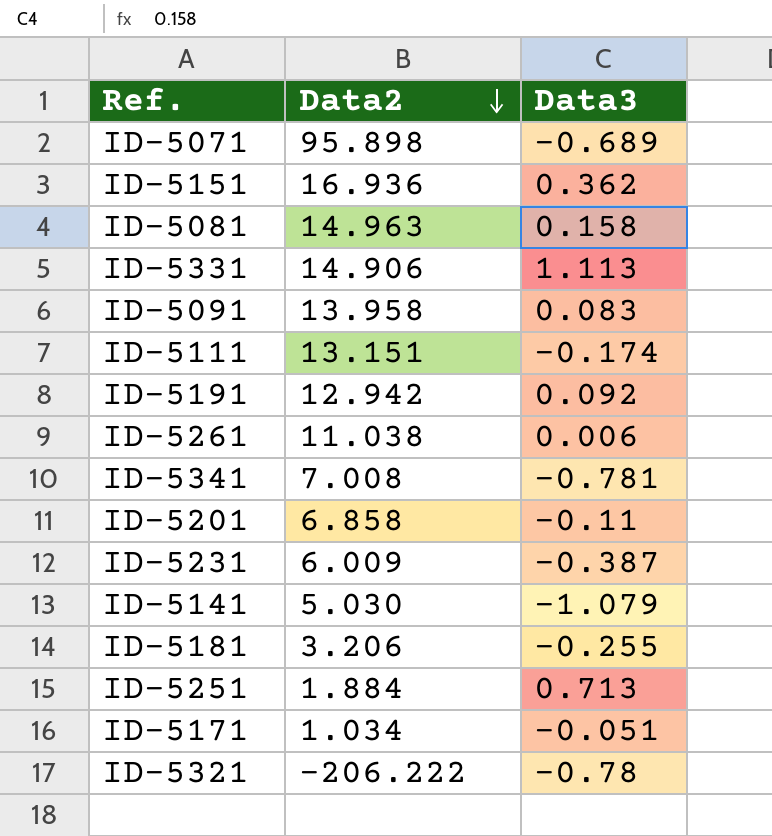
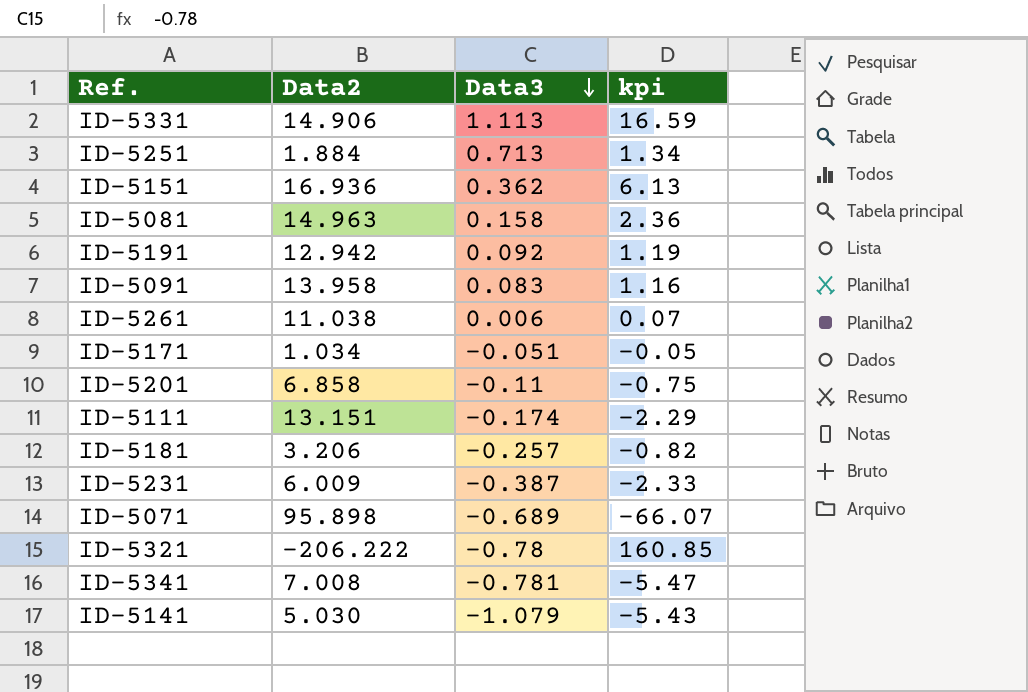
row order: Data2 descending -> Data3 descending
column kpi | formula: none -> [Data2] * [Data3]
ID-5181 | Data3: -0.255 -> -0.257

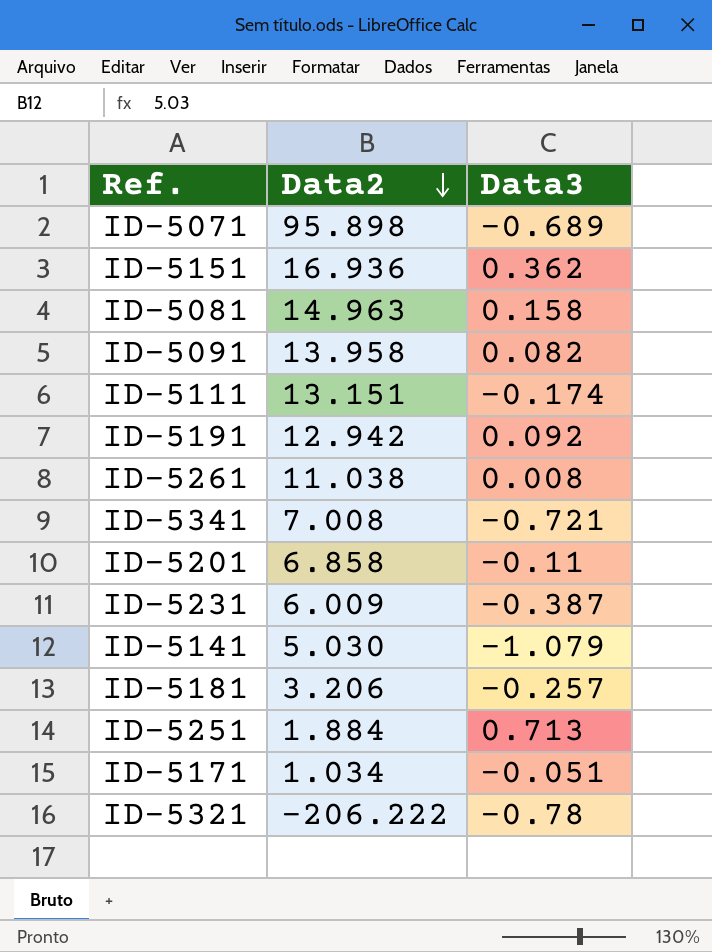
row order: Data3 descending -> Data2 descending
column kpi | formula: [Data2] * [Data3] -> none
row ID-5331: 14.906 | 1.113 | 16.59 -> none
ID-5091 | Data3: 0.083 -> 0.082
ID-5261 | Data3: 0.006 -> 0.008
ID-5341 | Data3: -0.781 -> -0.721

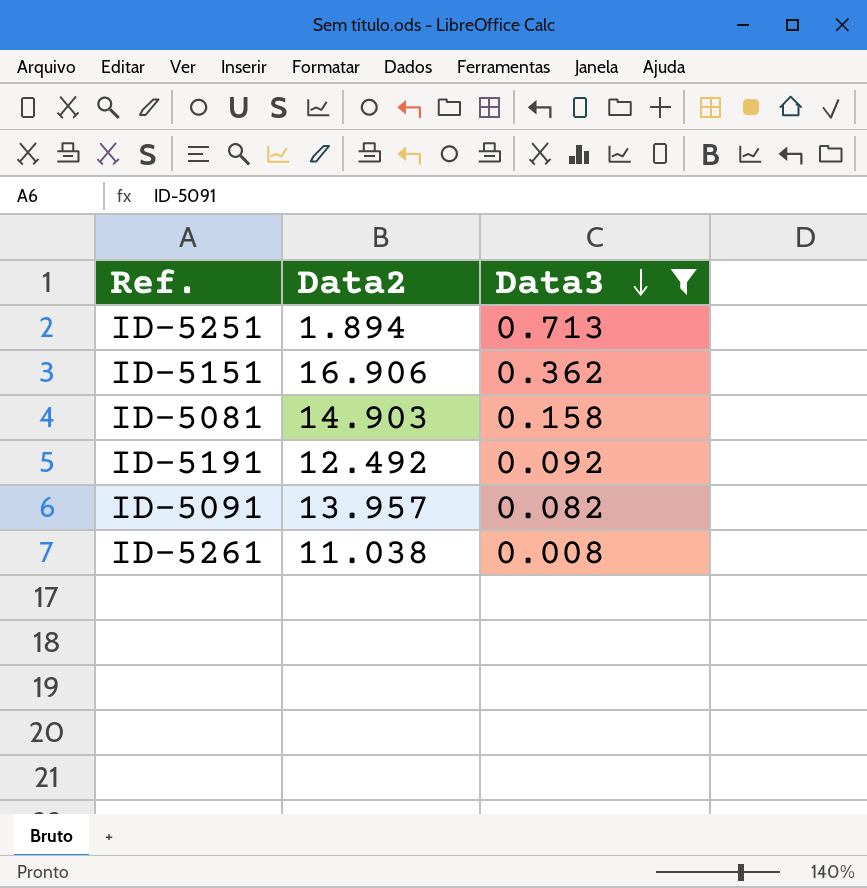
filter: none -> Data3 >= 0.008
row order: Data2 descending -> Data3 descending
ID-5251 | Data2: 1.884 -> 1.894
ID-5151 | Data2: 16.936 -> 16.906
ID-5081 | Data2: 14.963 -> 14.903
ID-5191 | Data2: 12.942 -> 12.492
ID-5091 | Data2: 13.958 -> 13.957

